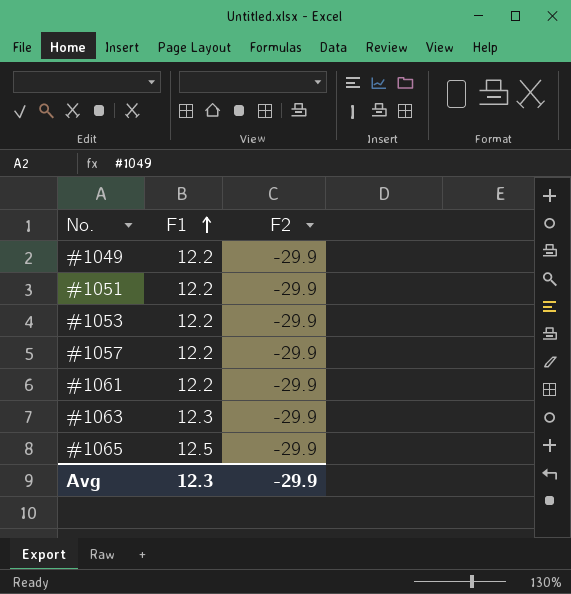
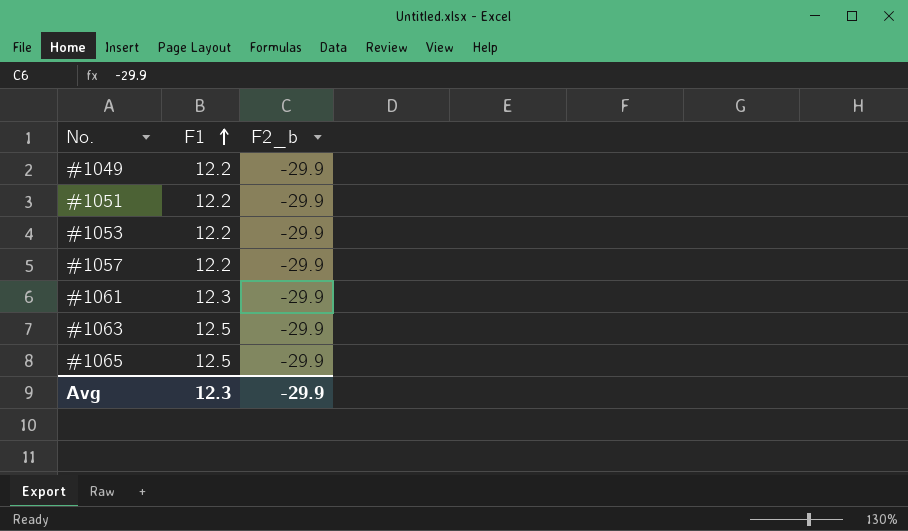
column name: F2 -> F2_b
#1061 | F1: 12.2 -> 12.3
#1063 | F1: 12.3 -> 12.5

